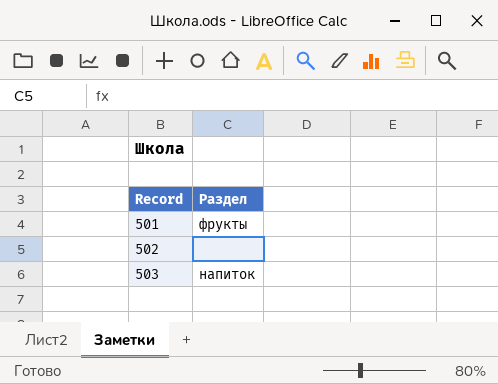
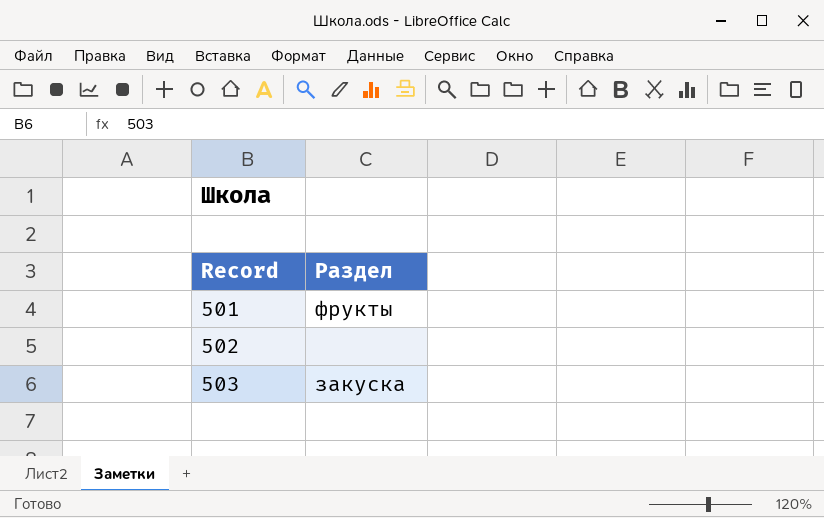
503 | Раздел: напиток -> закуска

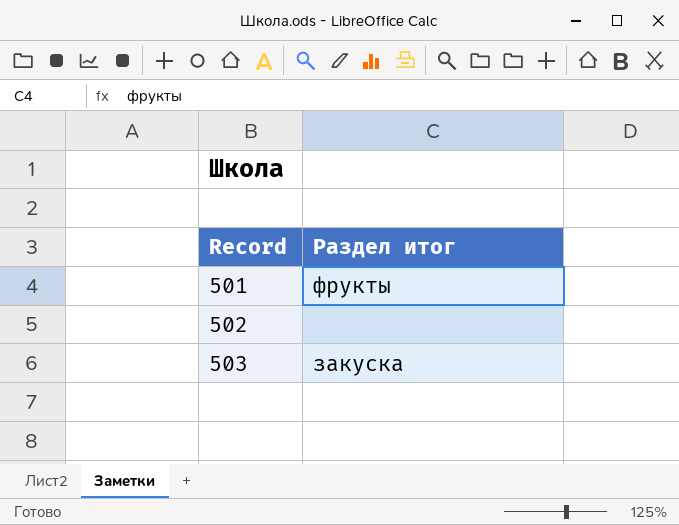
column name: Раздел -> Раздел итог

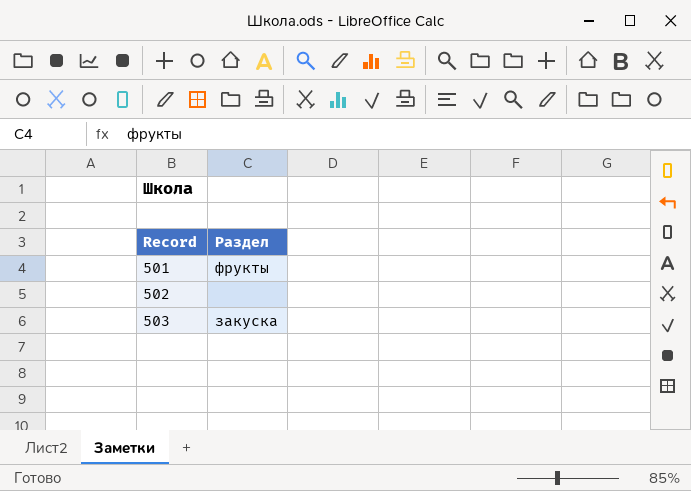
column name: Раздел итог -> Раздел

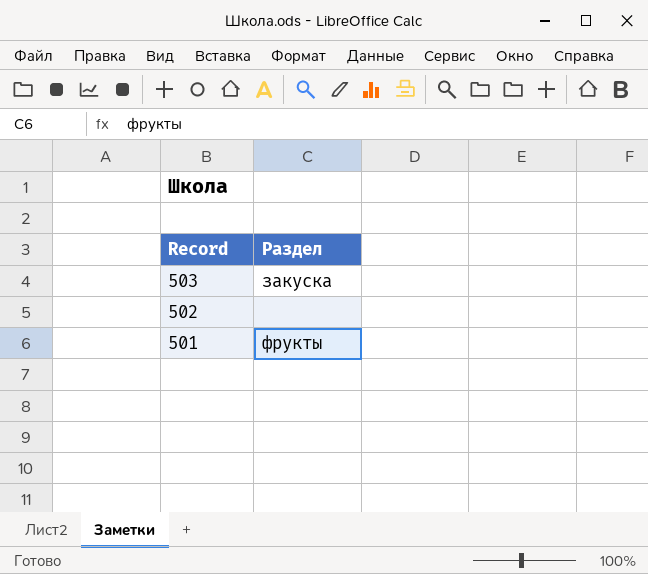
row order: Record ascending -> Record descending

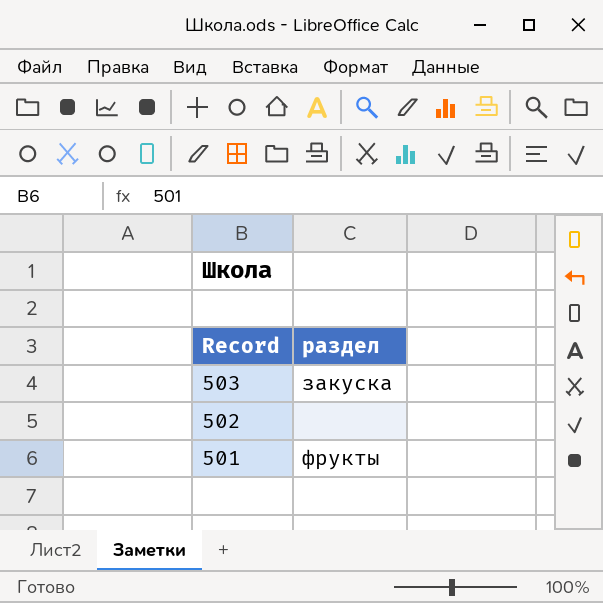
column name: Раздел -> раздел

